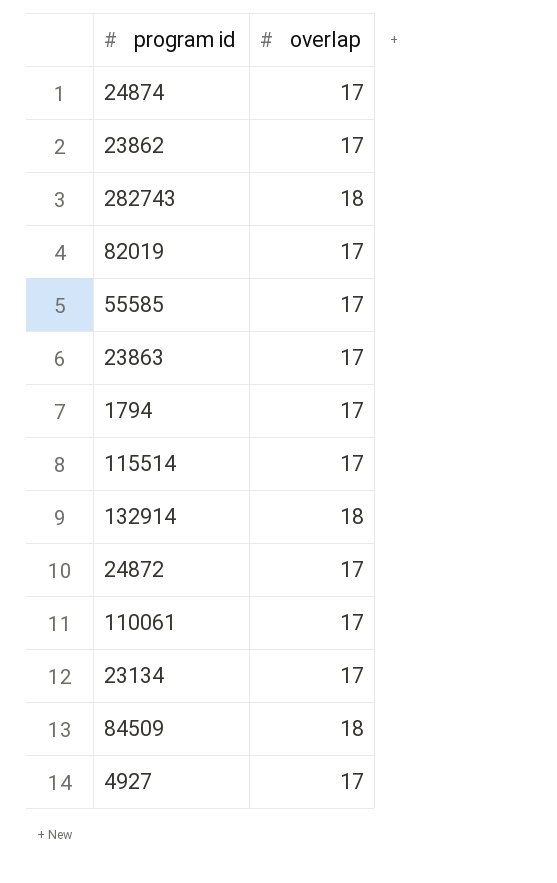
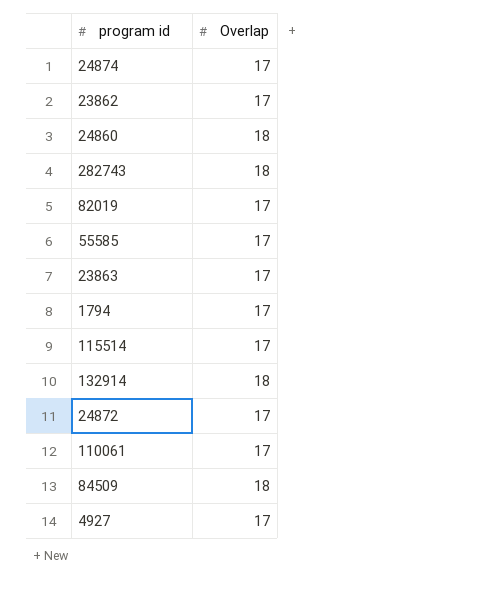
column name: overlap -> Overlap
row 23134: 17 -> none
row 24860: none -> 18

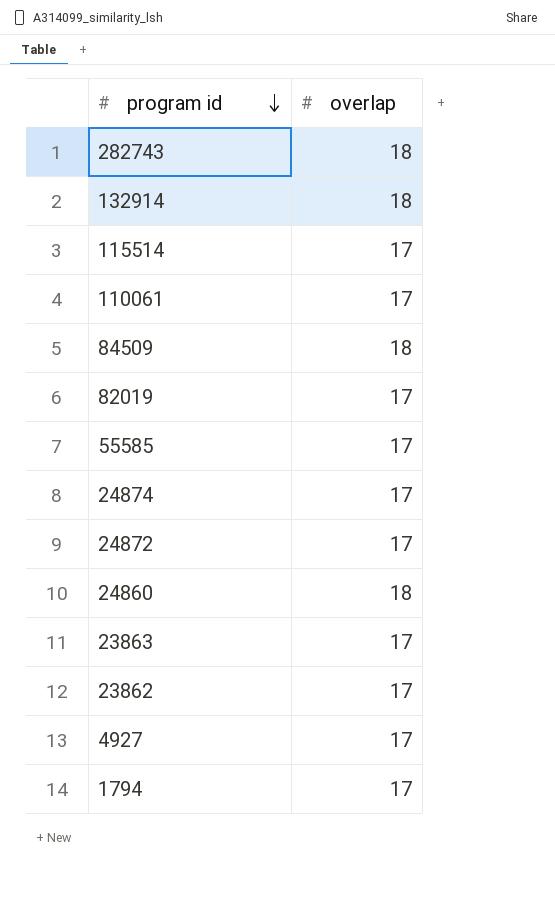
row order: none -> program id descending
column name: Overlap -> overlap

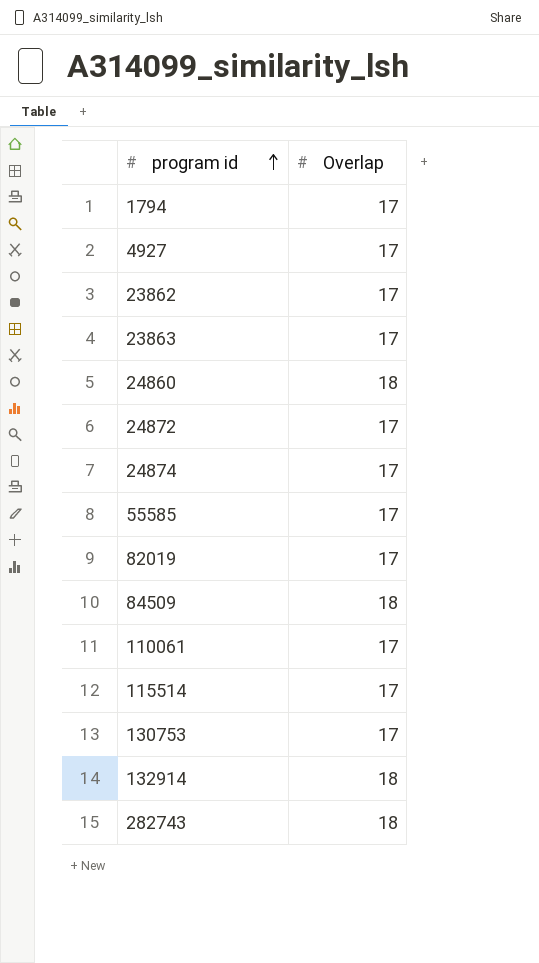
row order: program id descending -> program id ascending
column name: overlap -> Overlap
row 130753: none -> 17

